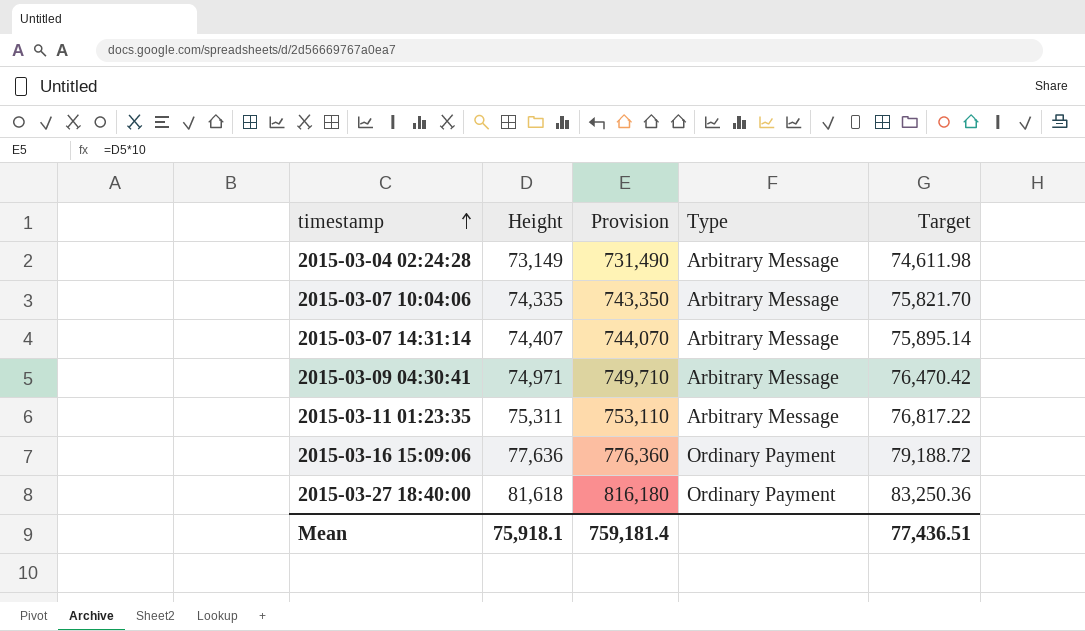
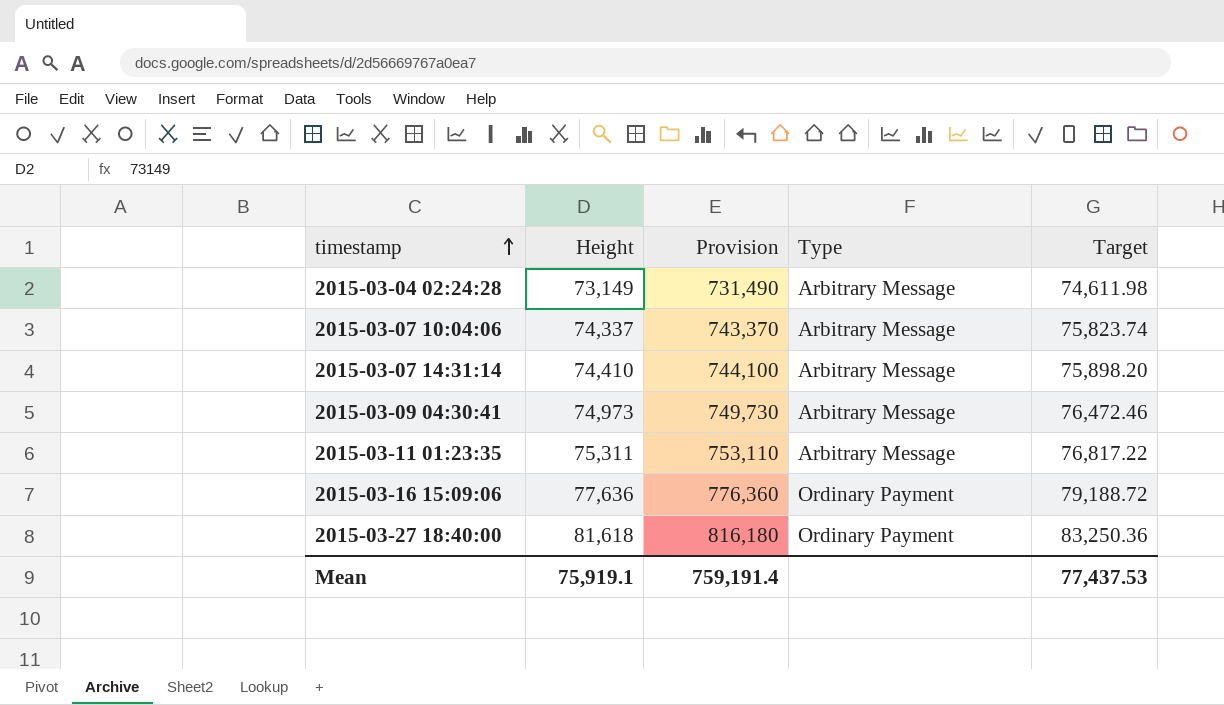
2015-03-07 10:04:06 | Height: 74,335 -> 74,337
2015-03-07 10:04:06 | Provision: 743,350 -> 743,370
2015-03-07 10:04:06 | Target: 75,821.70 -> 75,823.74
2015-03-07 14:31:14 | Height: 74,407 -> 74,410
2015-03-07 14:31:14 | Provision: 744,070 -> 744,100
2015-03-07 14:31:14 | Target: 75,895.14 -> 75,898.20
2015-03-09 04:30:41 | Height: 74,971 -> 74,973
2015-03-09 04:30:41 | Provision: 749,710 -> 749,730
2015-03-09 04:30:41 | Target: 76,470.42 -> 76,472.46
Mean | Height: 75,918.1 -> 75,919.1
Mean | Provision: 759,181.4 -> 759,191.4
Mean | Target: 77,436.51 -> 77,437.53

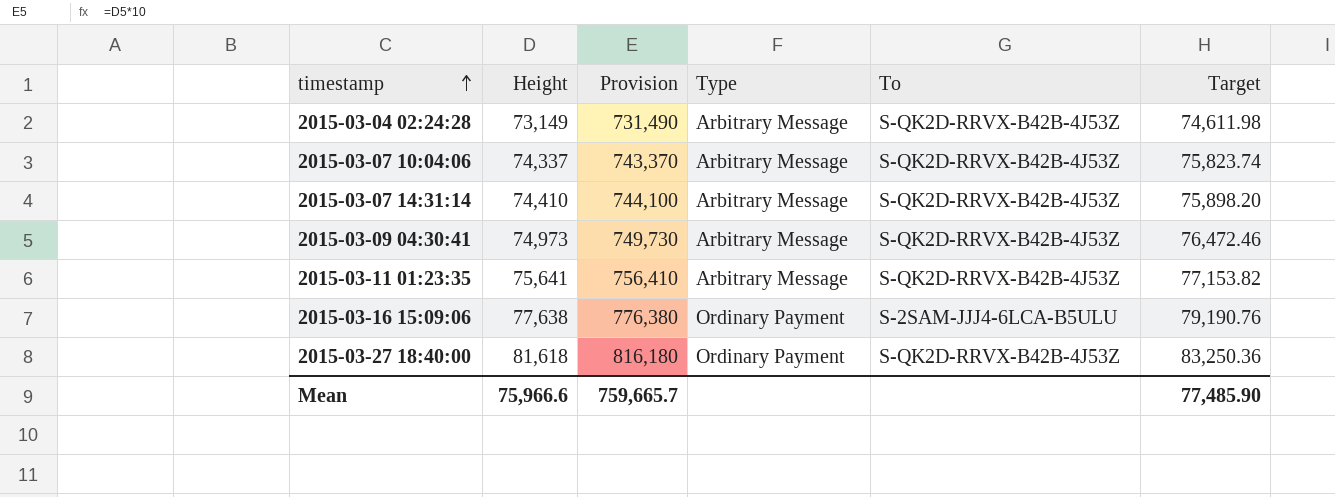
column To | position: none -> 5
2015-03-11 01:23:35 | Height: 75,311 -> 75,641
2015-03-11 01:23:35 | Provision: 753,110 -> 756,410
2015-03-11 01:23:35 | Target: 76,817.22 -> 77,153.82
2015-03-16 15:09:06 | Height: 77,636 -> 77,638
2015-03-16 15:09:06 | Provision: 776,360 -> 776,380
2015-03-16 15:09:06 | Target: 79,188.72 -> 79,190.76
Mean | Height: 75,919.1 -> 75,966.6
Mean | Provision: 759,191.4 -> 759,665.7
Mean | Target: 77,437.53 -> 77,485.90

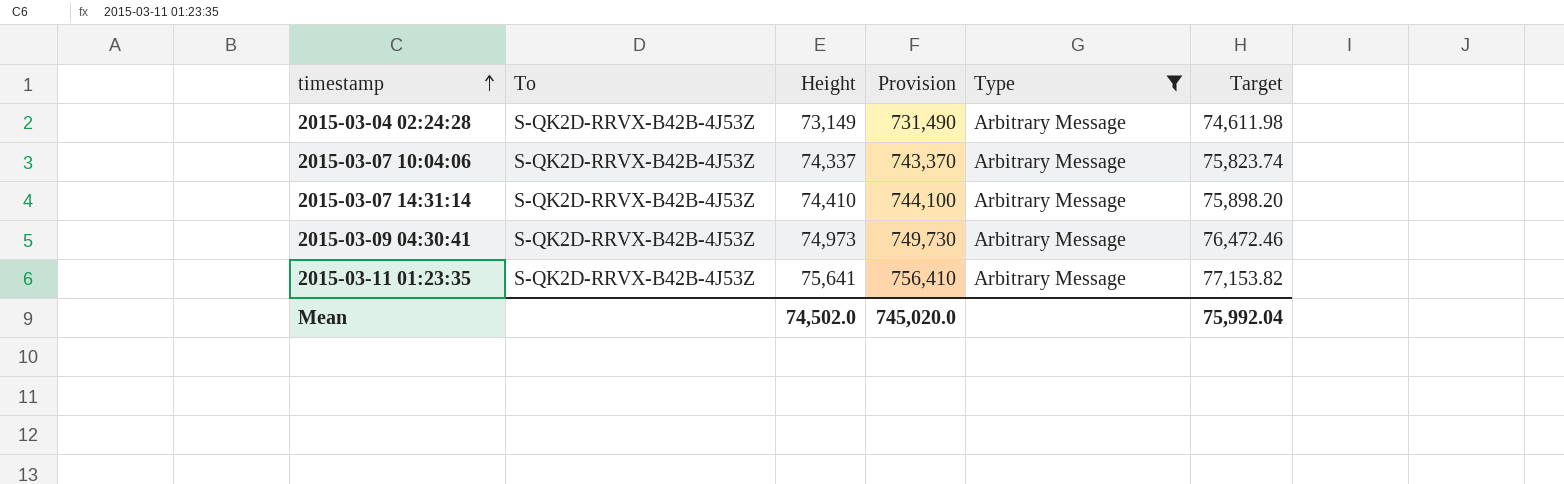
filter: none -> Type = Arbitrary Message
column To | position: 5 -> 2
Mean | Height: 75,966.6 -> 74,502.0
Mean | Provision: 759,665.7 -> 745,020.0
Mean | Target: 77,485.90 -> 75,992.04

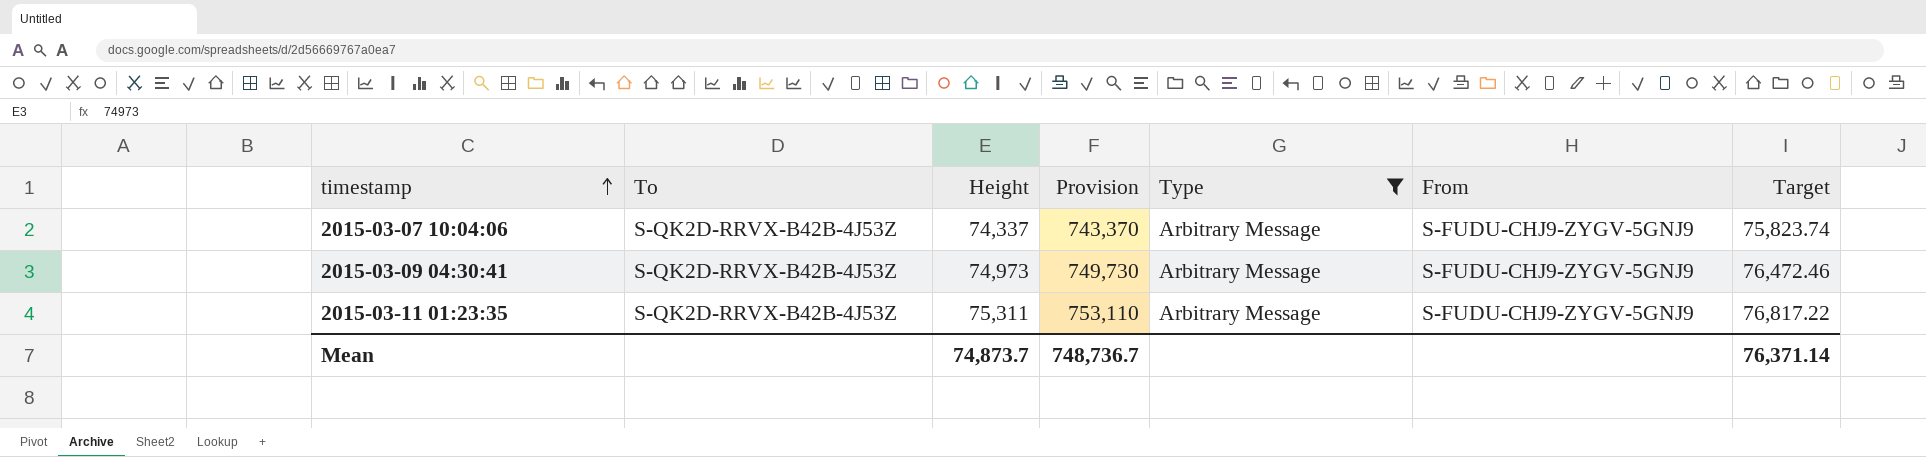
column From | position: none -> 6
row 2015-03-04 02:24:28: S-QK2D-RRVX-B42B-4J53Z | 73,149 | 731,490 | Arbitrary Message | 74,611.98 -> none
row 2015-03-07 14:31:14: S-QK2D-RRVX-B42B-4J53Z | 74,410 | 744,100 | Arbitrary Message | 75,898.20 -> none
2015-03-11 01:23:35 | Height: 75,641 -> 75,311
2015-03-11 01:23:35 | Provision: 756,410 -> 753,110
2015-03-11 01:23:35 | Target: 77,153.82 -> 76,817.22
Mean | Height: 74,502.0 -> 74,873.7
Mean | Provision: 745,020.0 -> 748,736.7
Mean | Target: 75,992.04 -> 76,371.14

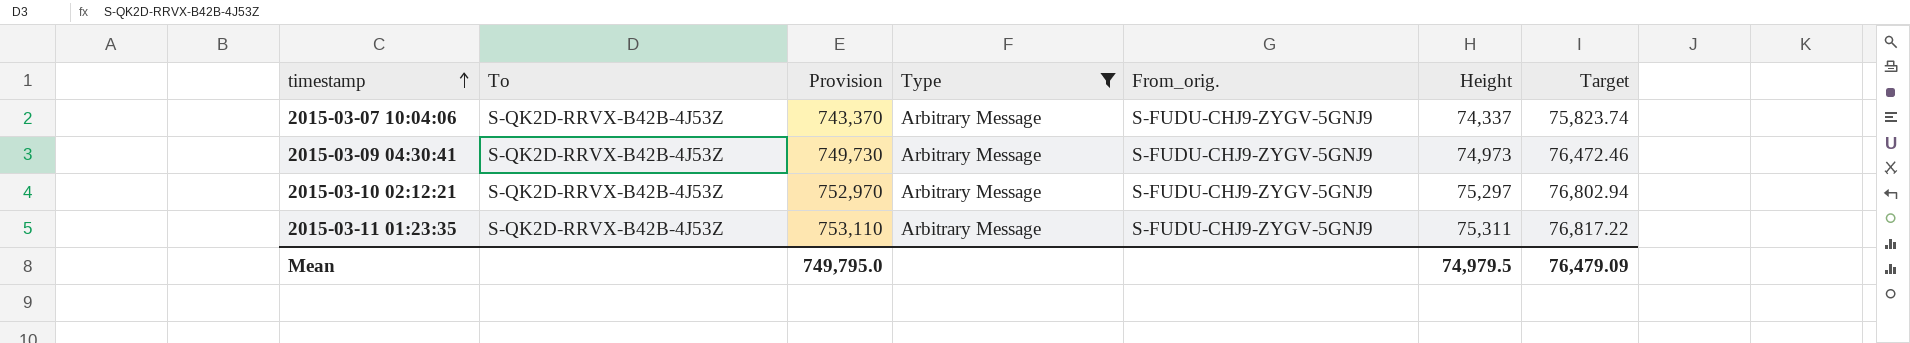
column name: From -> From_orig.
column Height | position: 3 -> 6
row 2015-03-10 02:12:21: none -> S-QK2D-RRVX-B42B-4J53Z | 752,970 | Arbitrary Message | S-FUDU-CHJ9-ZYGV-5GNJ9 | 75,297 | 76,802.94
Mean | Provision: 748,736.7 -> 749,795.0
Mean | Height: 74,873.7 -> 74,979.5
Mean | Target: 76,371.14 -> 76,479.09

